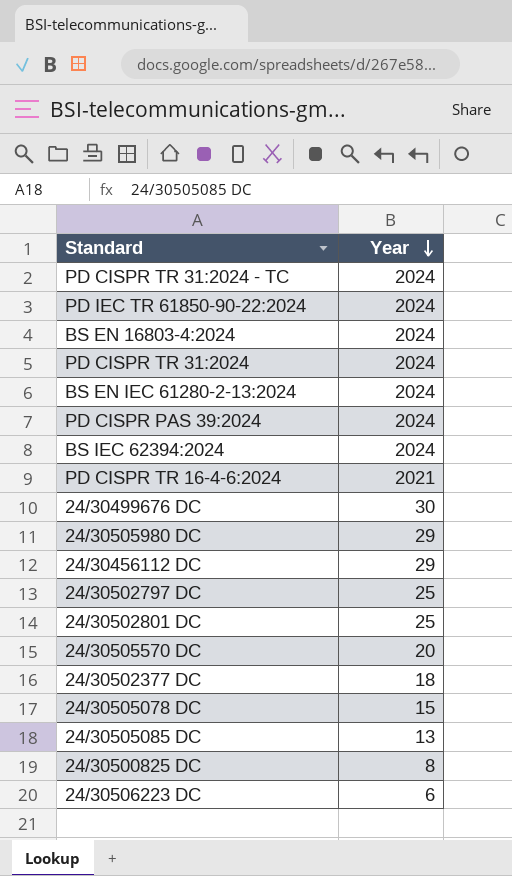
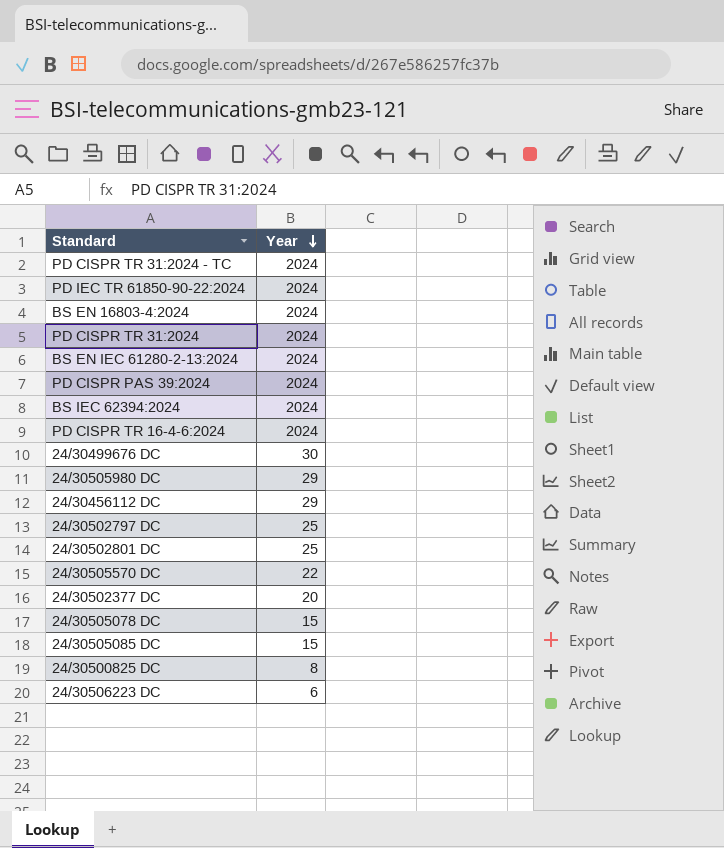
PD CISPR TR 16-4-6:2024 | Year: 2021 -> 2024
24/30505570 DC | Year: 20 -> 22
24/30502377 DC | Year: 18 -> 20
24/30505085 DC | Year: 13 -> 15

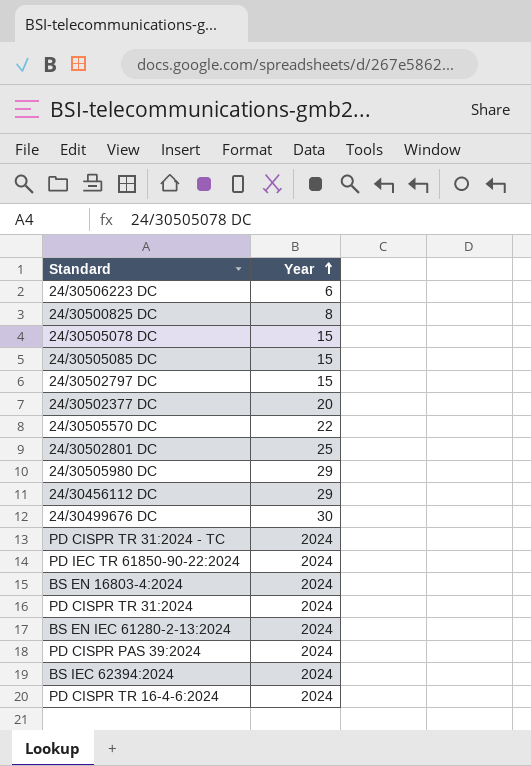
row order: Year descending -> Year ascending
24/30502797 DC | Year: 25 -> 15

